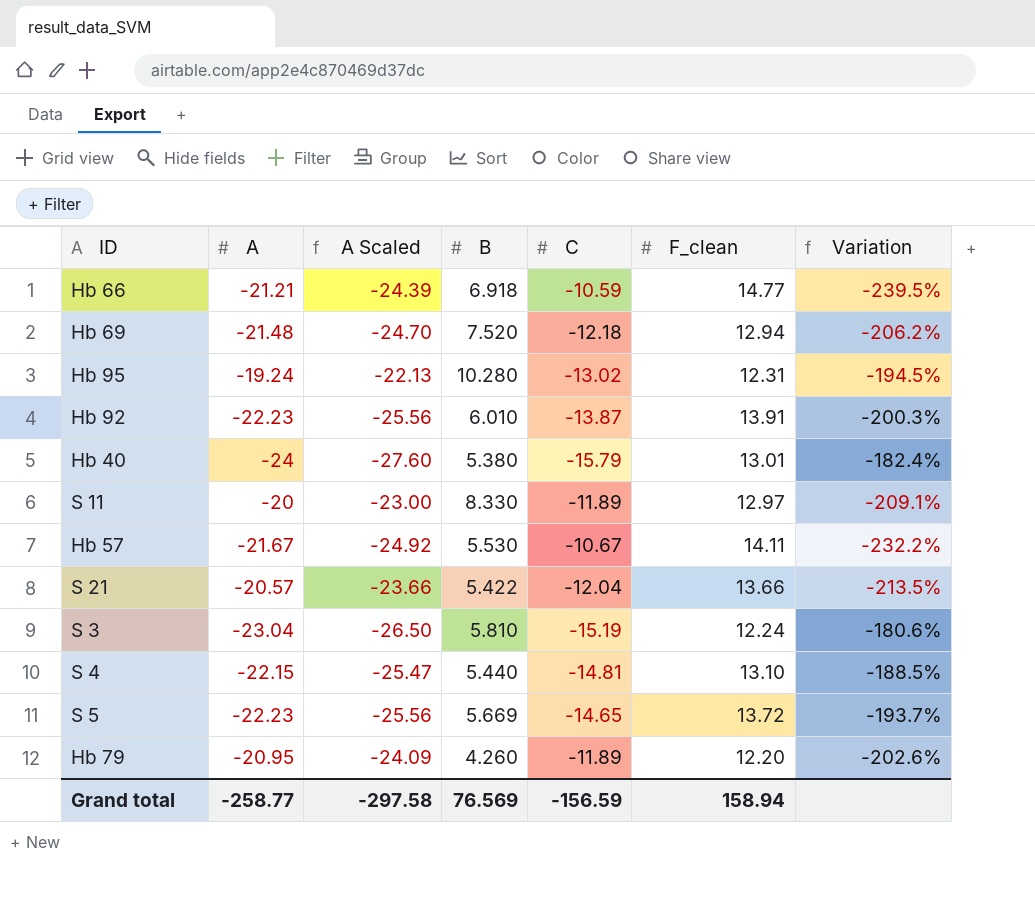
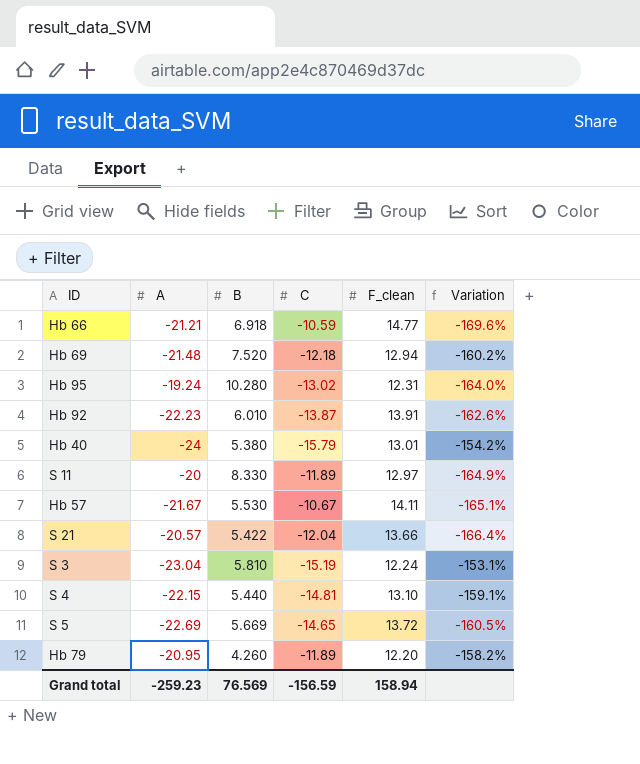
column A Scaled | formula: [A] * 1.15 -> none
column Variation | formula: ([F_clean] - [C]) / [C] -> ([F_clean] - [A]) / [A]
S 5 | A: -22.23 -> -22.69
Grand total | A: -258.77 -> -259.23

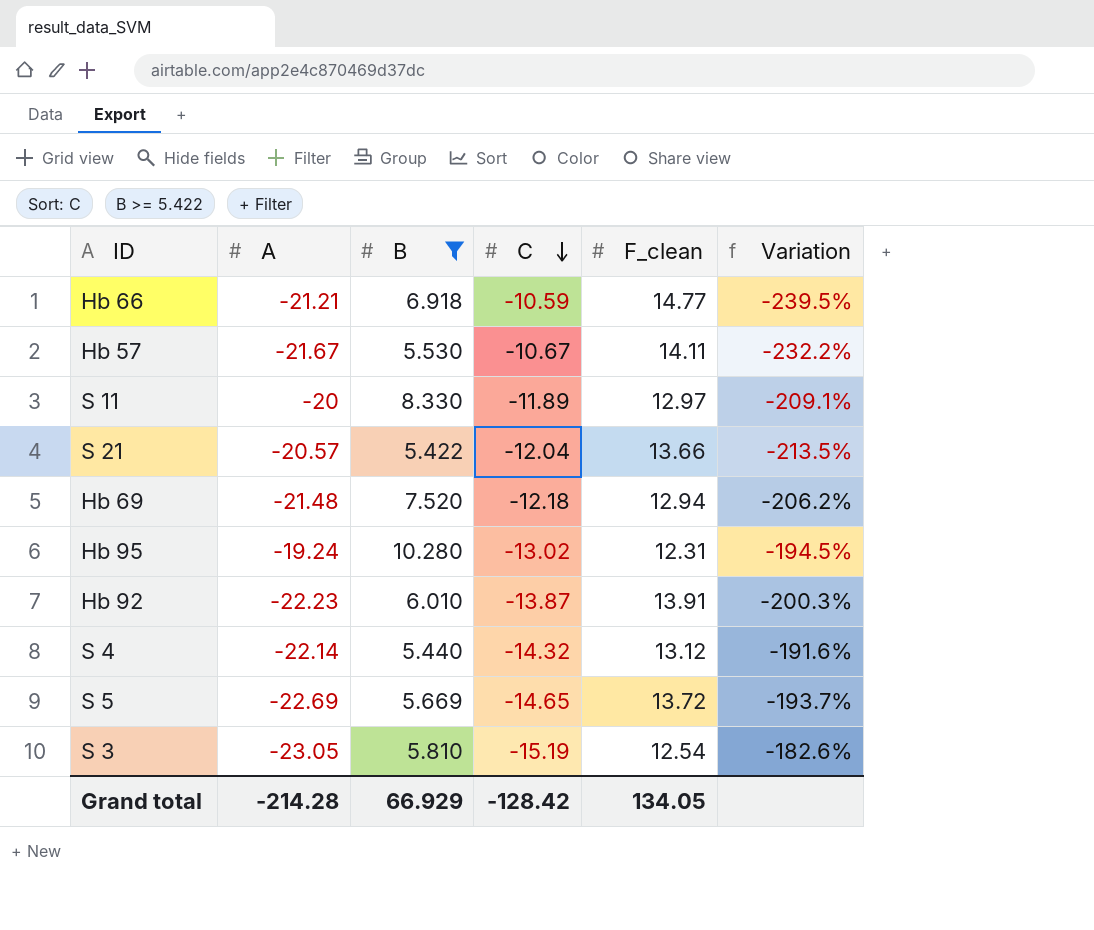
filter: none -> B >= 5.422
row order: none -> C descending
column Variation | formula: ([F_clean] - [A]) / [A] -> ([F_clean] - [C]) / [C]
S 4 | A: -22.15 -> -22.14
S 4 | C: -14.81 -> -14.32
S 4 | F_clean: 13.10 -> 13.12
S 3 | A: -23.04 -> -23.05
S 3 | F_clean: 12.24 -> 12.54
Grand total | A: -259.23 -> -214.28
Grand total | B: 76.569 -> 66.929
Grand total | C: -156.59 -> -128.42
Grand total | F_clean: 158.94 -> 134.05

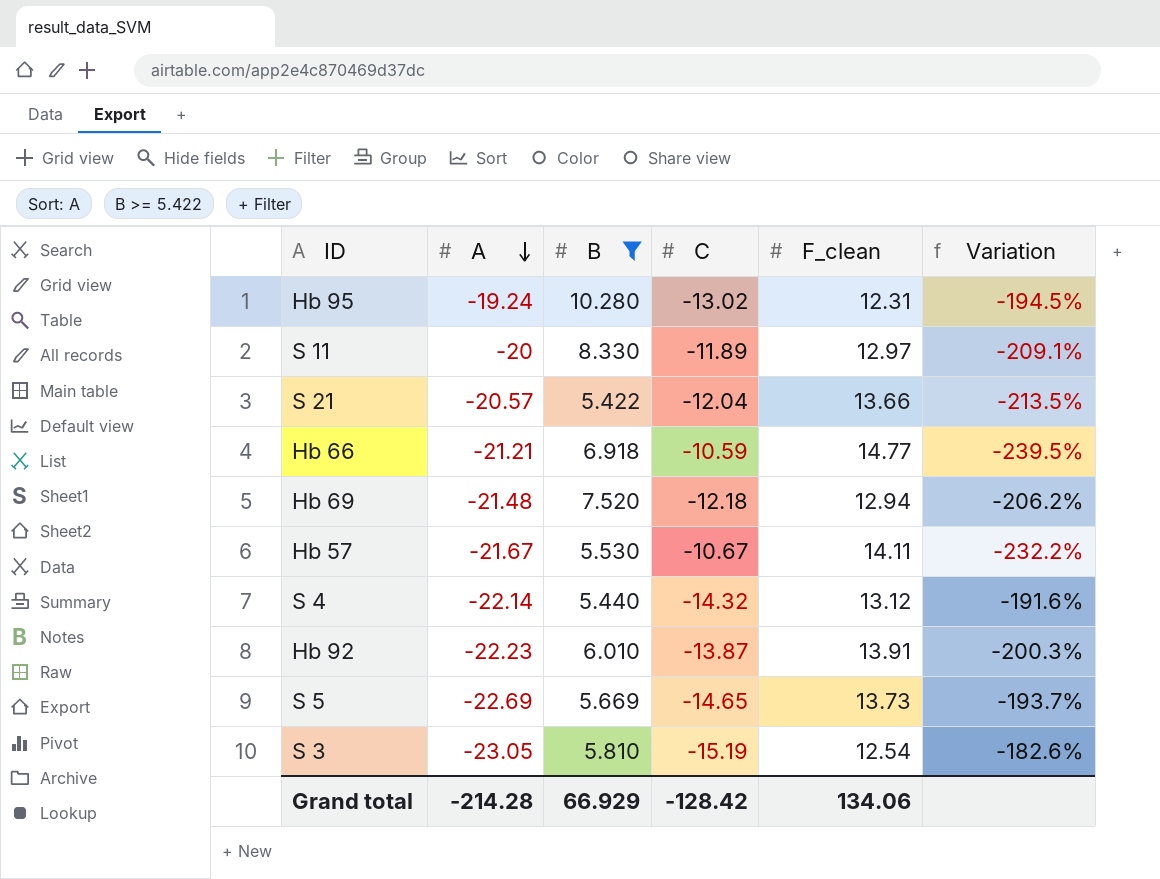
row order: C descending -> A descending
S 5 | F_clean: 13.72 -> 13.73
Grand total | F_clean: 134.05 -> 134.06

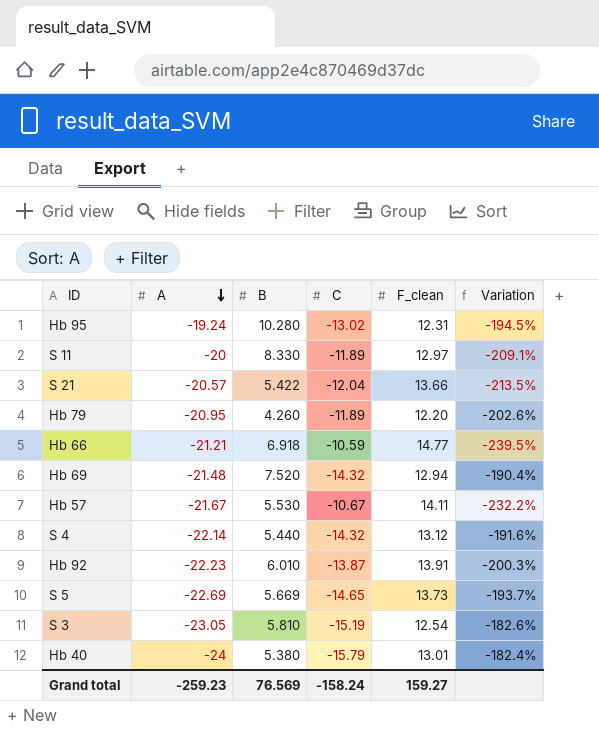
filter: B >= 5.422 -> none
Hb 69 | C: -12.18 -> -14.32
Hb 69 | Variation: -206.2% -> -190.4%
Grand total | A: -214.28 -> -259.23
Grand total | B: 66.929 -> 76.569
Grand total | C: -128.42 -> -158.24
Grand total | F_clean: 134.06 -> 159.27

